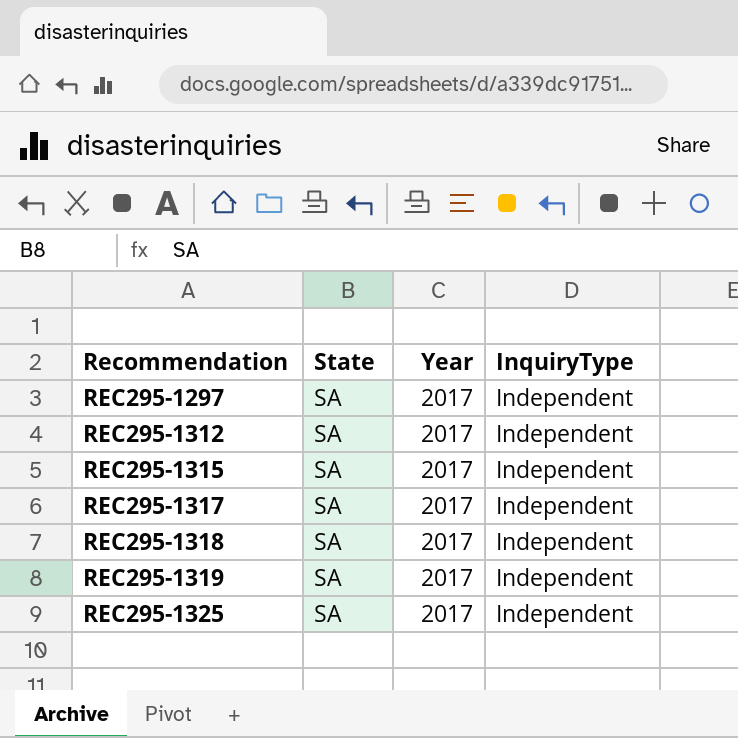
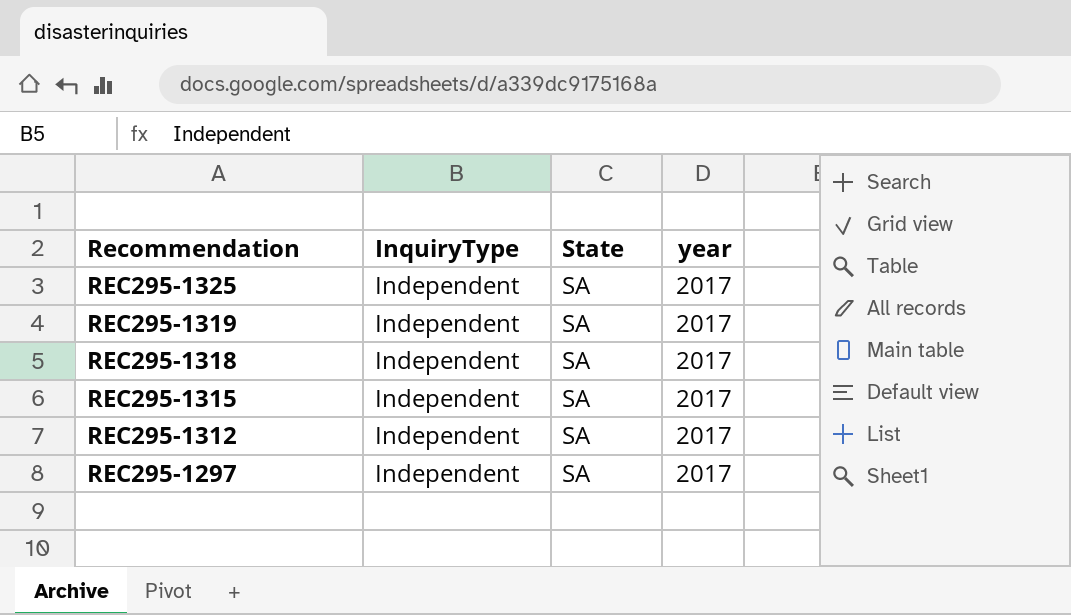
row order: Recommendation ascending -> Recommendation descending
column InquiryType | position: 4 -> 2
column name: Year -> year
row REC295-1317: SA | 2017 | Independent -> none

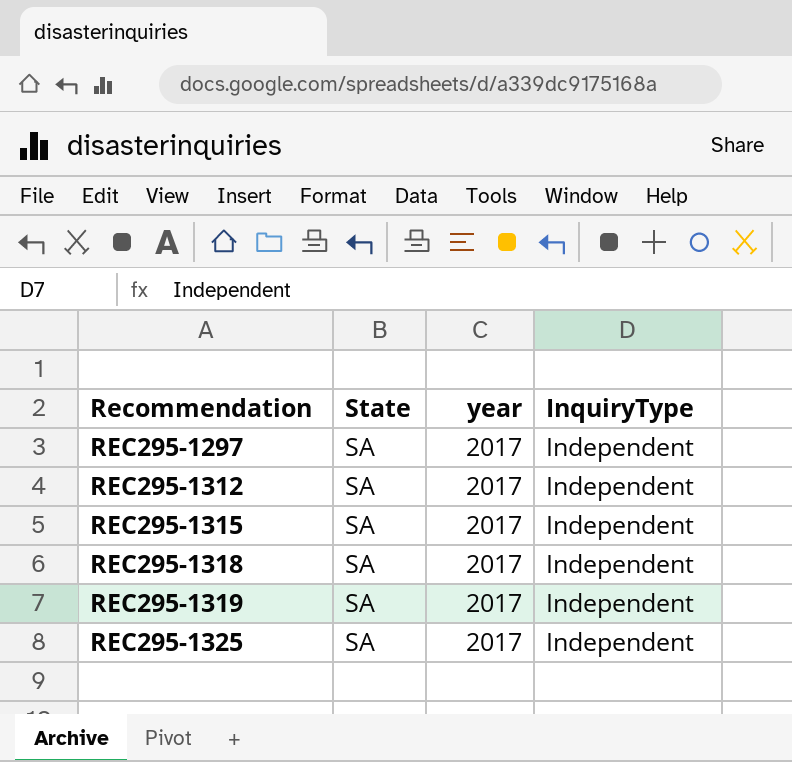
row order: Recommendation descending -> Recommendation ascending
column InquiryType | position: 2 -> 4

